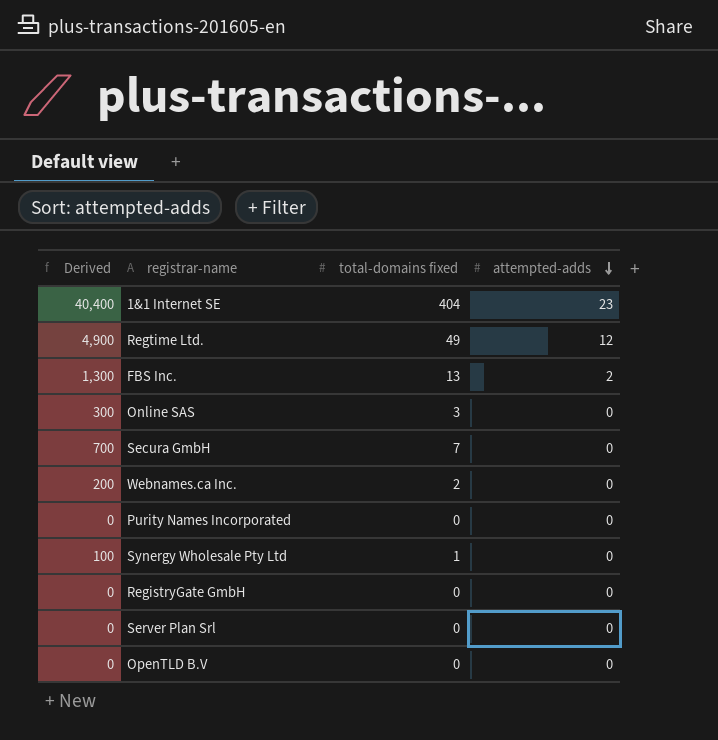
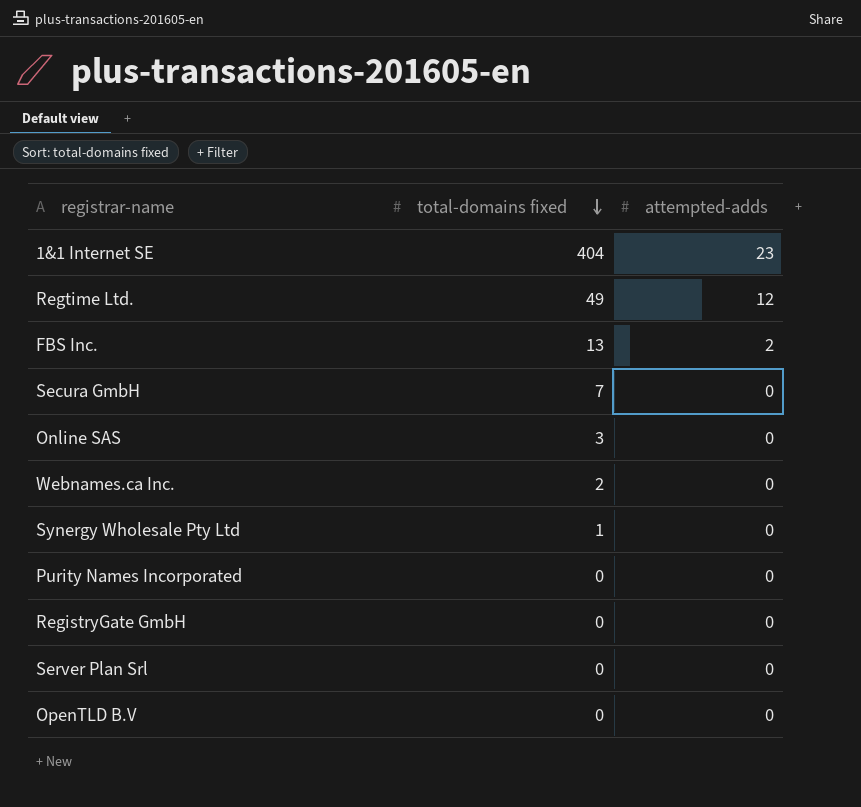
row order: attempted-adds descending -> total-domains fixed descending
column Derived | formula: [total-domains fixed] * 100 -> none

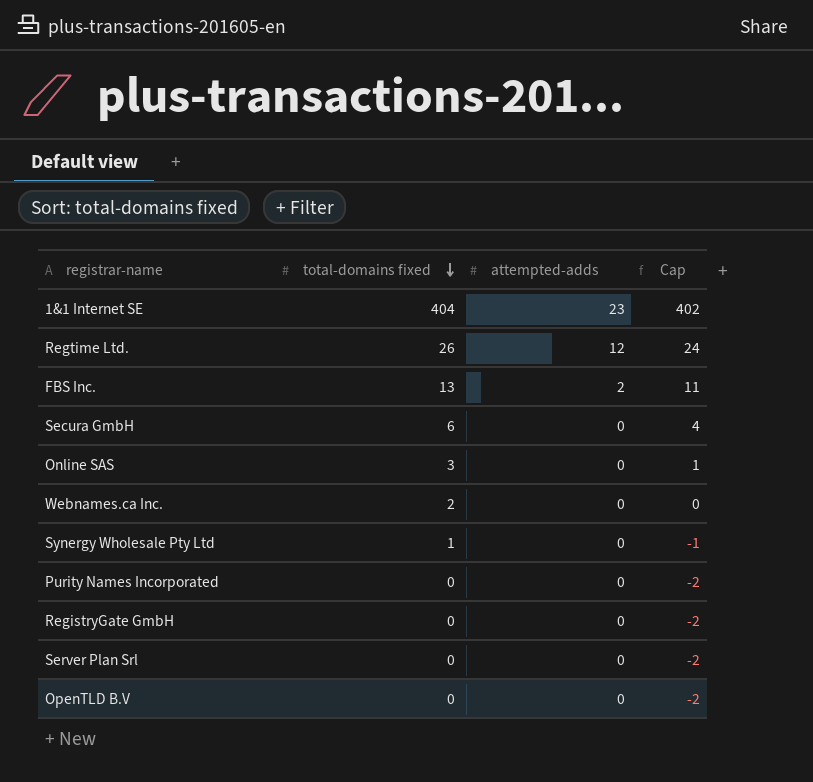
column Cap | formula: none -> [total-domains fixed] - 2
Regtime Ltd. | total-domains fixed: 49 -> 26
Secura GmbH | total-domains fixed: 7 -> 6

